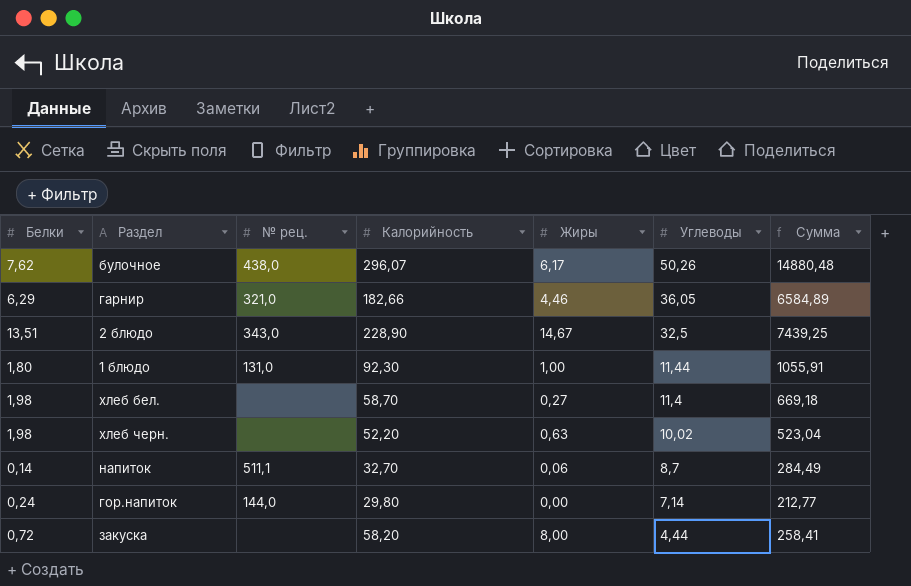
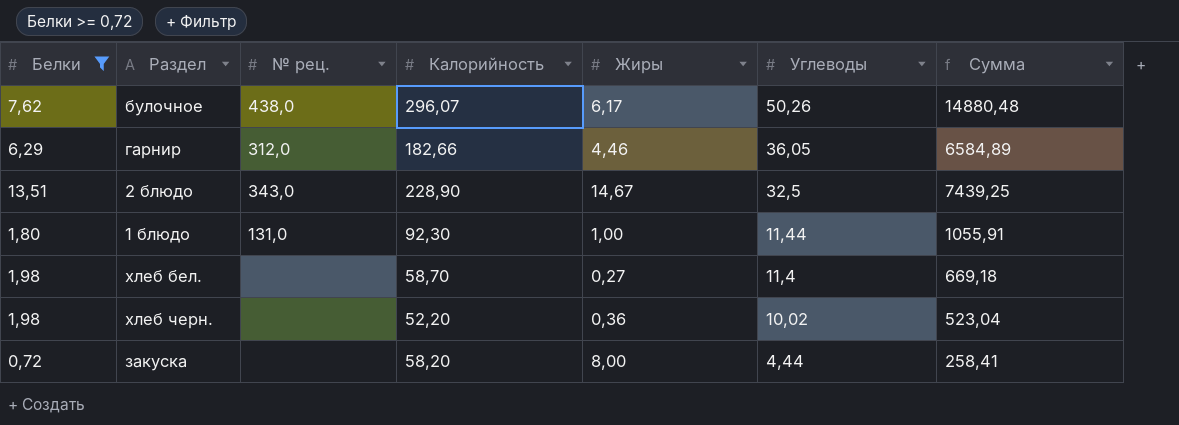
filter: none -> Белки >= 0,72
гарнир | № рец.: 321,0 -> 312,0
хлеб черн. | Жиры: 0,63 -> 0,36

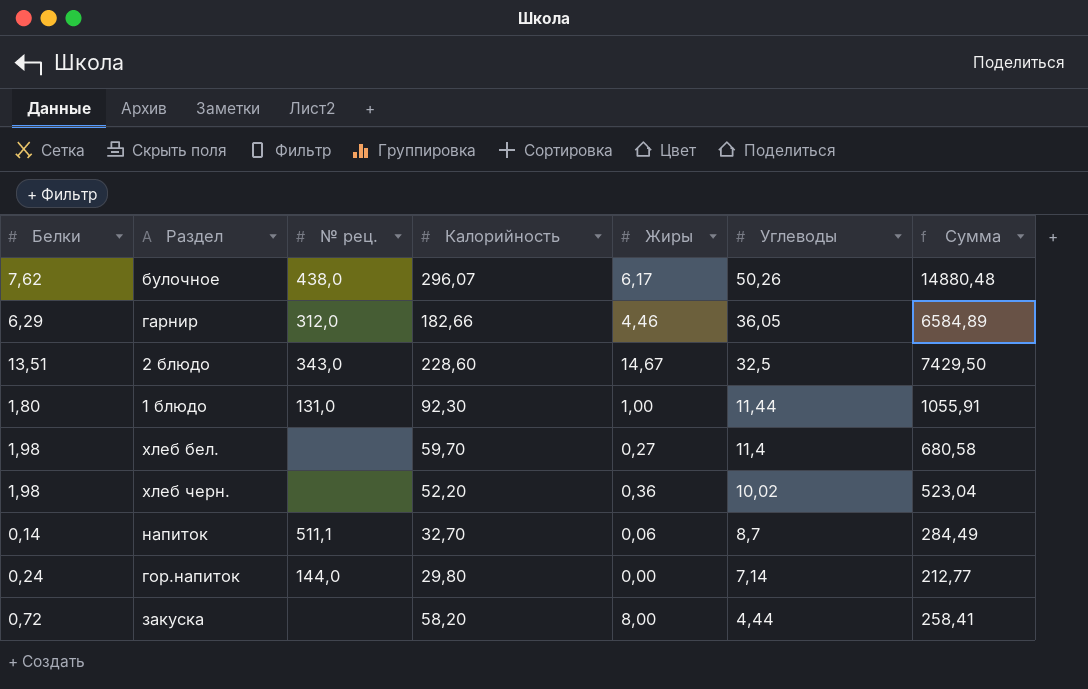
filter: Белки >= 0,72 -> none
2 блюдо | Калорийность: 228,90 -> 228,60
2 блюдо | Сумма: 7439,25 -> 7429,50
хлеб бел. | Калорийность: 58,70 -> 59,70
хлеб бел. | Сумма: 669,18 -> 680,58

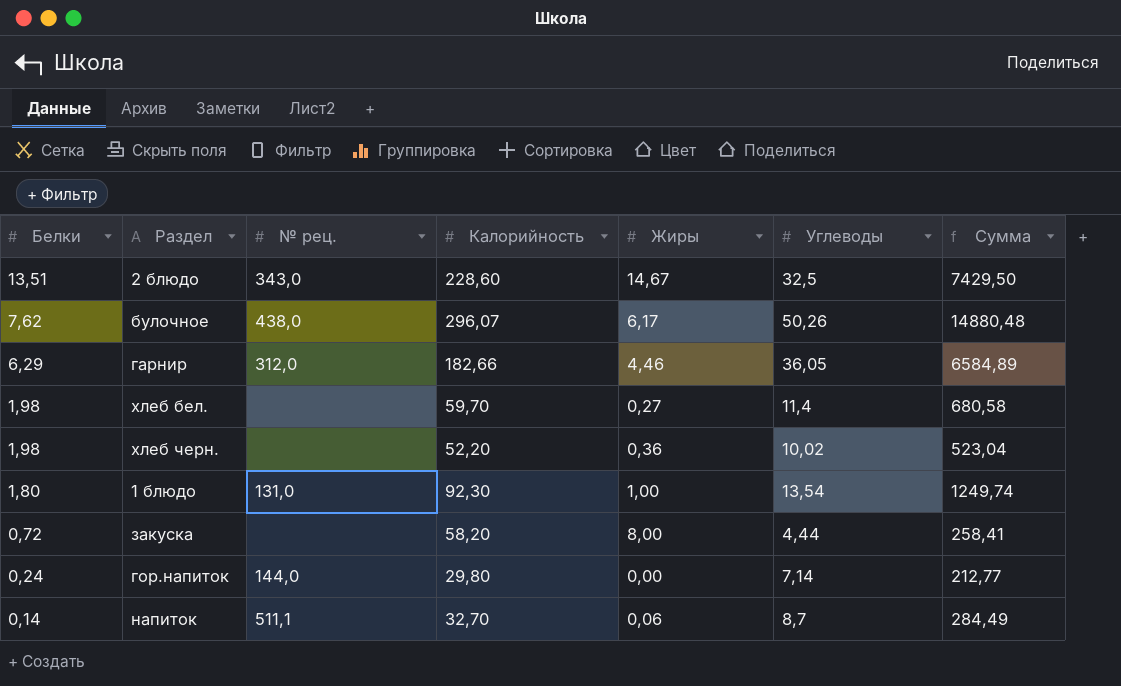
row order: Углеводы descending -> Белки descending
1 блюдо | Углеводы: 11,44 -> 13,54
1 блюдо | Сумма: 1055,91 -> 1249,74

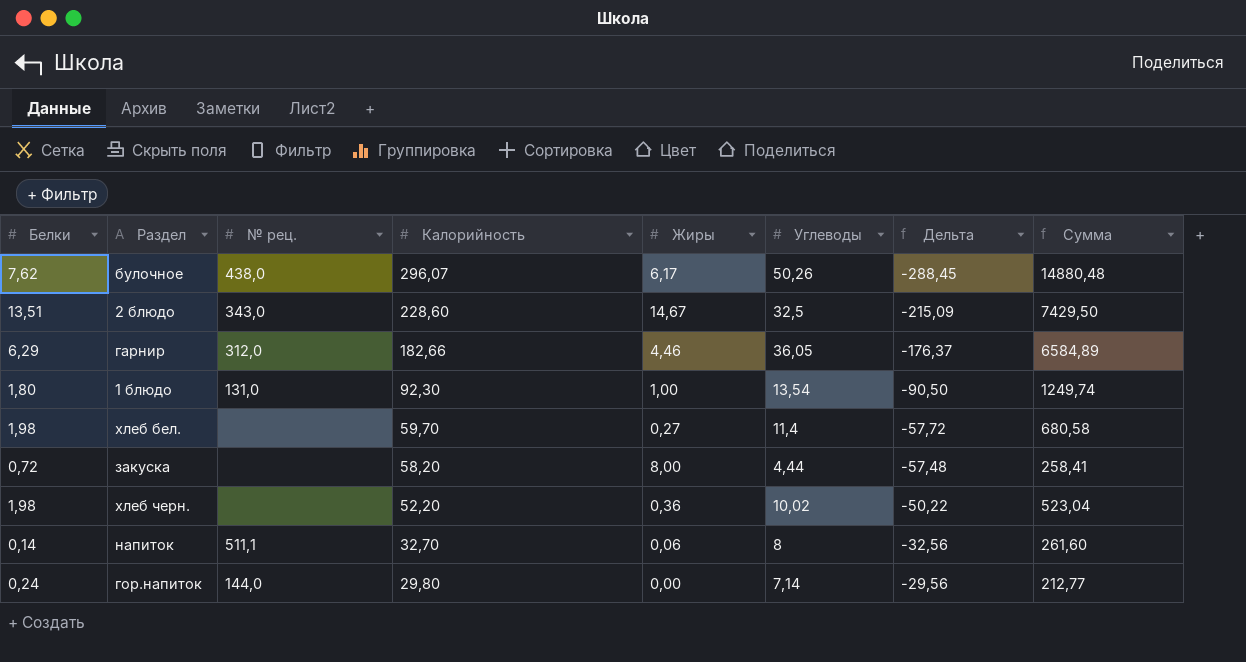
row order: Белки descending -> Калорийность descending
column Дельта | formula: none -> [Белки] - [Калорийность]
напиток | Углеводы: 8,7 -> 8
напиток | Сумма: 284,49 -> 261,60

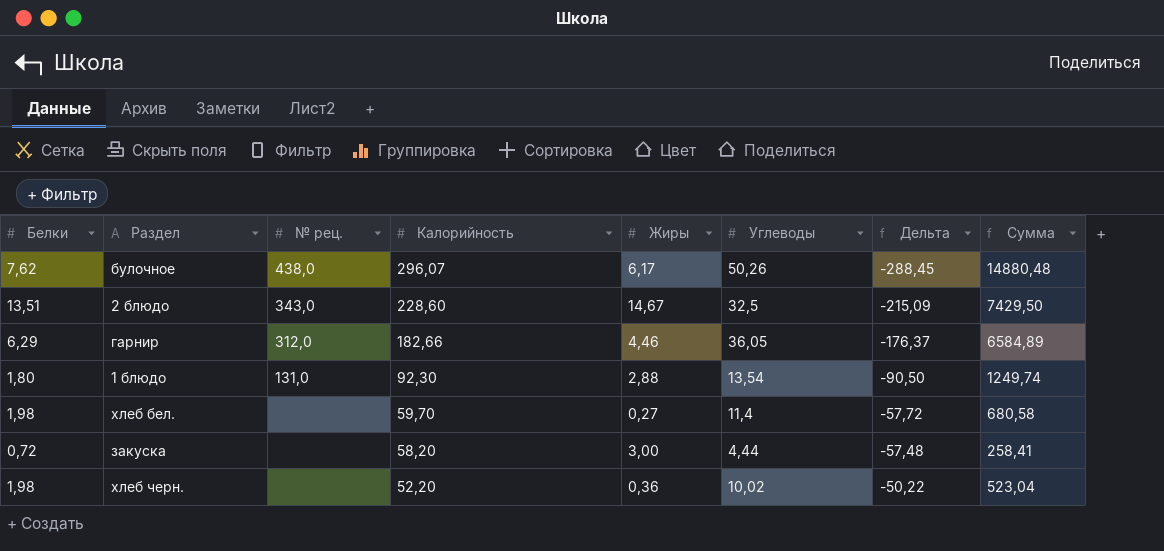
row напиток: 0,14 | 511,1 | 32,70 | 0,06 | 8 | -32,56 | 261,60 -> none
row гор.напиток: 0,24 | 144,0 | 29,80 | 0,00 | 7,14 | -29,56 | 212,77 -> none
1 блюдо | Жиры: 1,00 -> 2,88
закуска | Жиры: 8,00 -> 3,00

